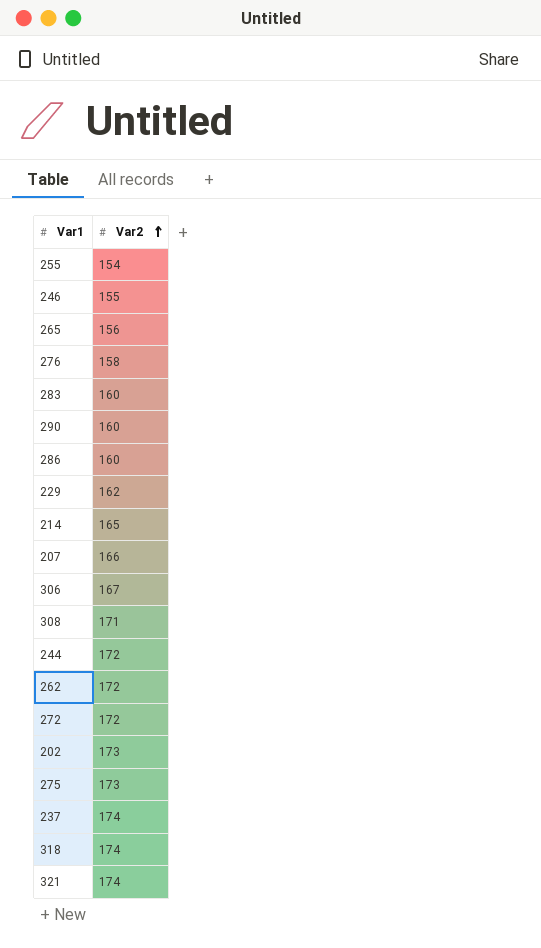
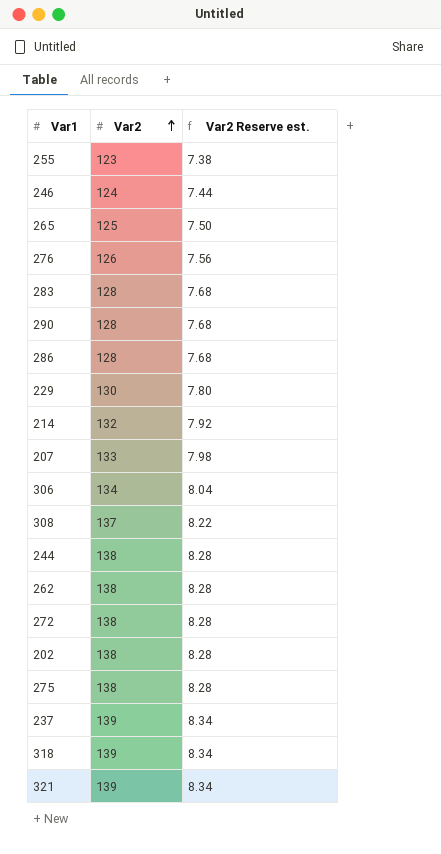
column Var2 Reserve est. | formula: none -> [Var2] * 0.06
255 | Var2: 154 -> 123
246 | Var2: 155 -> 124
265 | Var2: 156 -> 125
276 | Var2: 158 -> 126
283 | Var2: 160 -> 128
290 | Var2: 160 -> 128
286 | Var2: 160 -> 128
229 | Var2: 162 -> 130
214 | Var2: 165 -> 132
207 | Var2: 166 -> 133
306 | Var2: 167 -> 134
308 | Var2: 171 -> 137
244 | Var2: 172 -> 138
262 | Var2: 172 -> 138
272 | Var2: 172 -> 138
202 | Var2: 173 -> 138
275 | Var2: 173 -> 138
237 | Var2: 174 -> 139
318 | Var2: 174 -> 139
321 | Var2: 174 -> 139

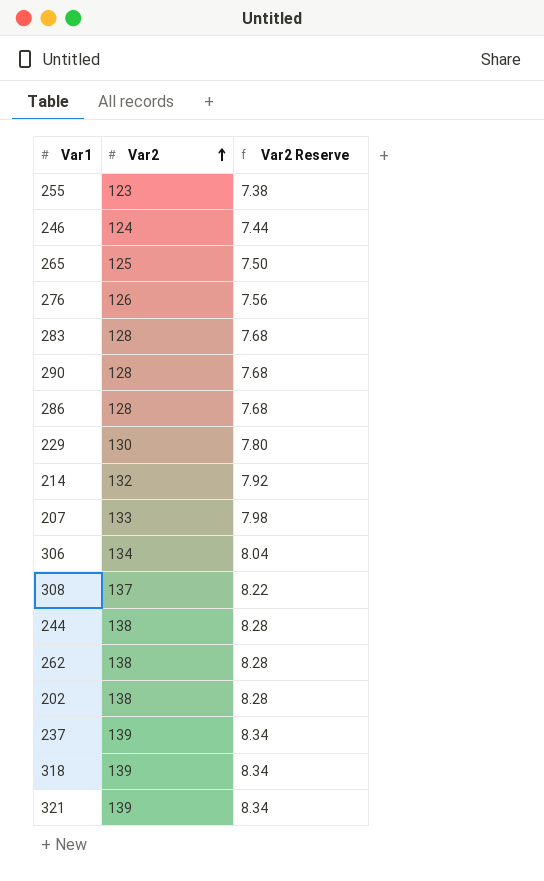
column name: Var2 Reserve est. -> Var2 Reserve
row 272: 138 | 8.28 -> none
row 275: 138 | 8.28 -> none

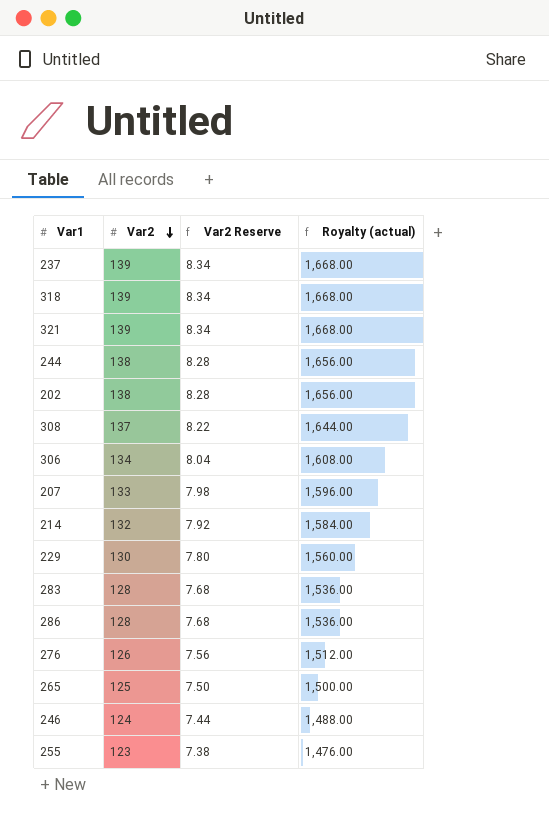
row order: Var2 ascending -> Var2 descending
column Royalty (actual) | formula: none -> [Var2] * 12
row 290: 128 | 7.68 -> none
row 262: 138 | 8.28 -> none

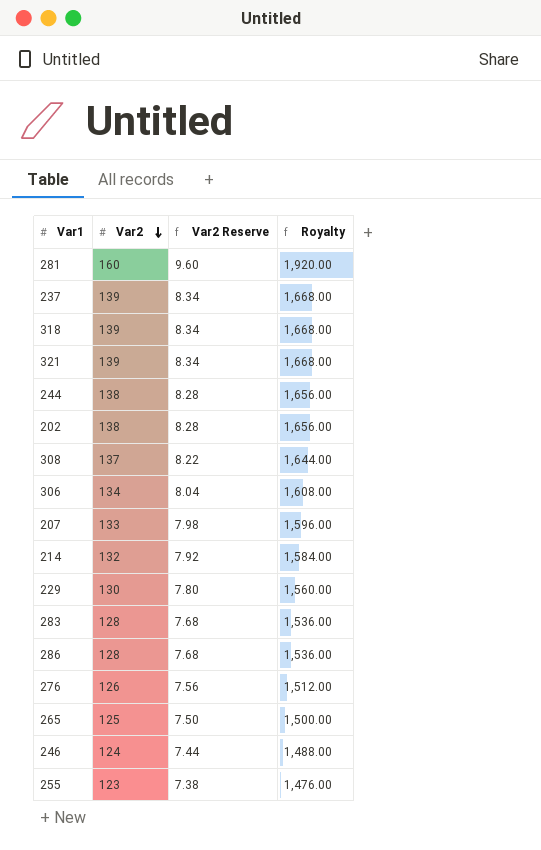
column name: Royalty (actual) -> Royalty
row 281: none -> 160 | 9.60 | 1,920.00

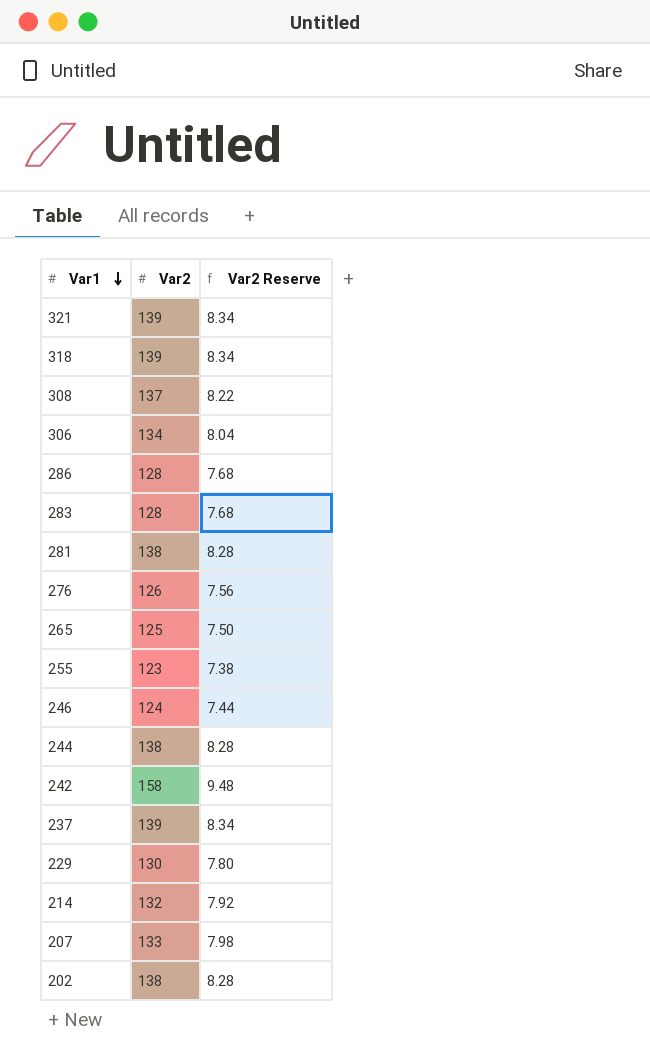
row order: Var2 descending -> Var1 descending
column Royalty | formula: [Var2] * 12 -> none
281 | Var2: 160 -> 138
281 | Var2 Reserve: 9.60 -> 8.28
row 242: none -> 158 | 9.48

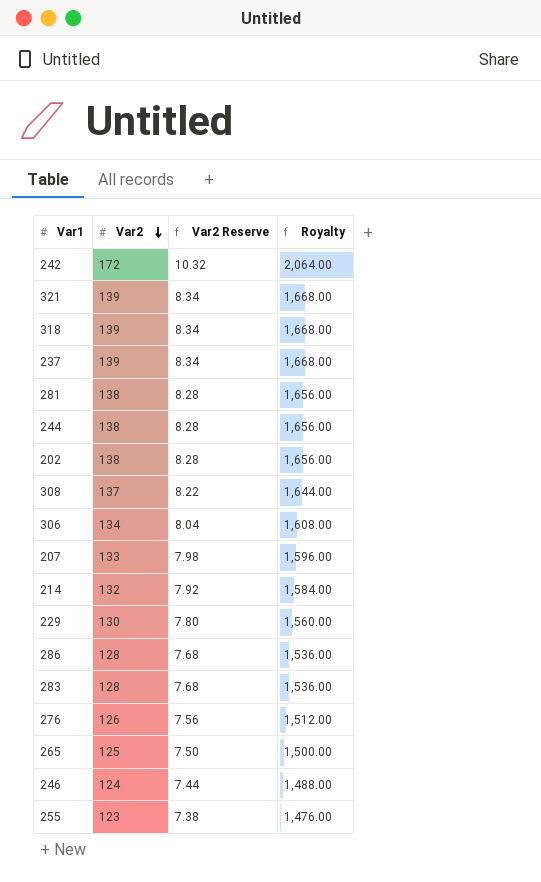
row order: Var1 descending -> Var2 descending
column Royalty | formula: none -> [Var2] * 12
242 | Var2: 158 -> 172
242 | Var2 Reserve: 9.48 -> 10.32

